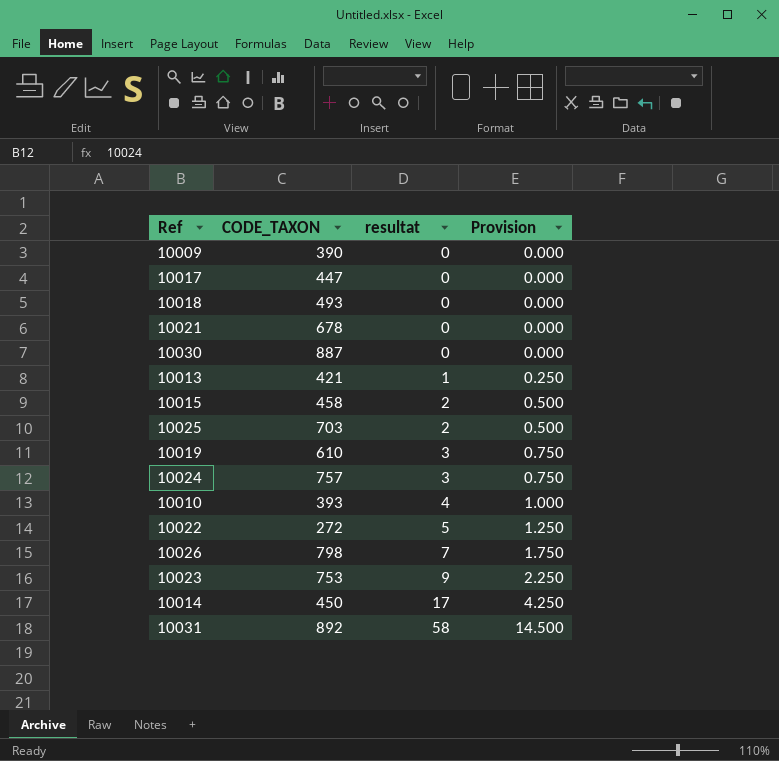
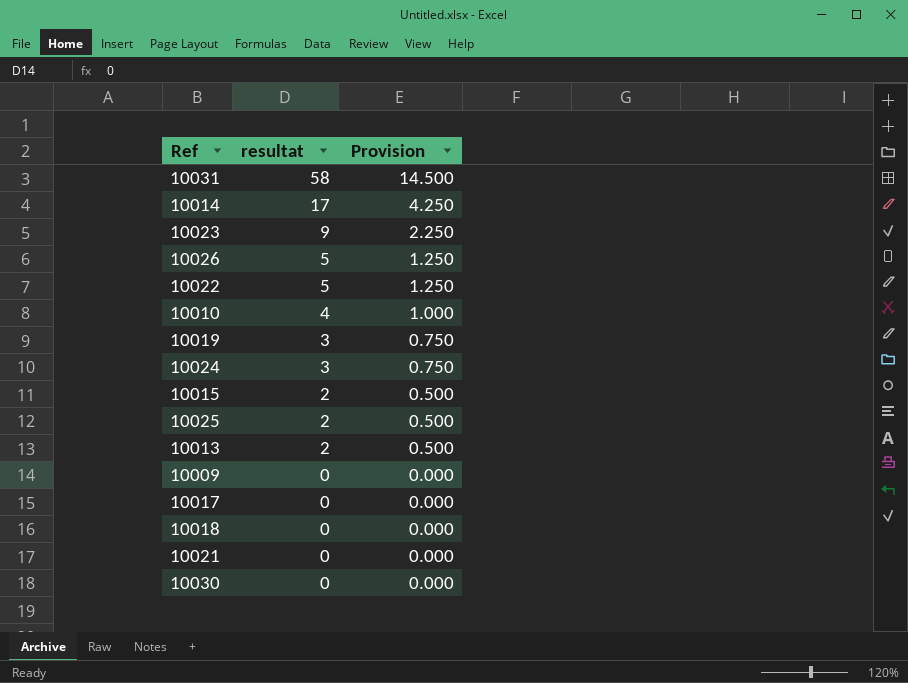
row order: resultat ascending -> resultat descending
column CODE_TAXON | position: 2 -> none
10026 | resultat: 7 -> 5
10026 | Provision: 1.750 -> 1.250
10013 | resultat: 1 -> 2
10013 | Provision: 0.250 -> 0.500

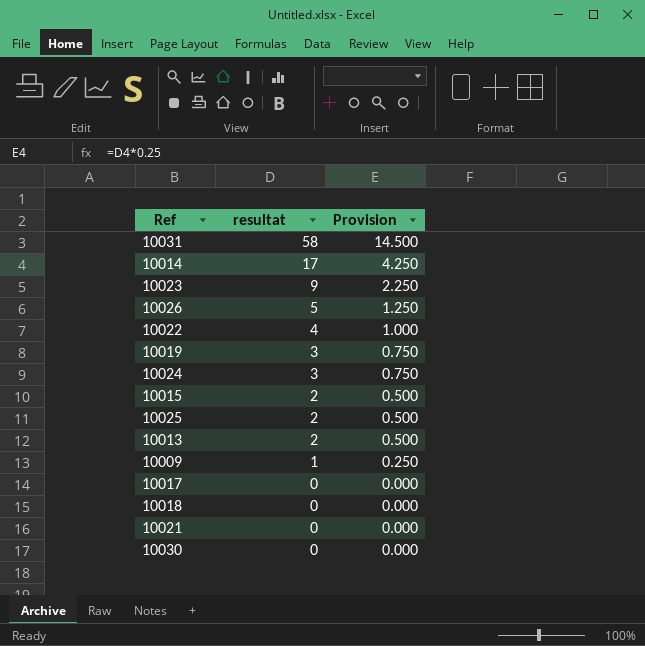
row 10010: 4 | 1.000 -> none
10022 | resultat: 5 -> 4
10022 | Provision: 1.250 -> 1.000
10009 | resultat: 0 -> 1
10009 | Provision: 0.000 -> 0.250

